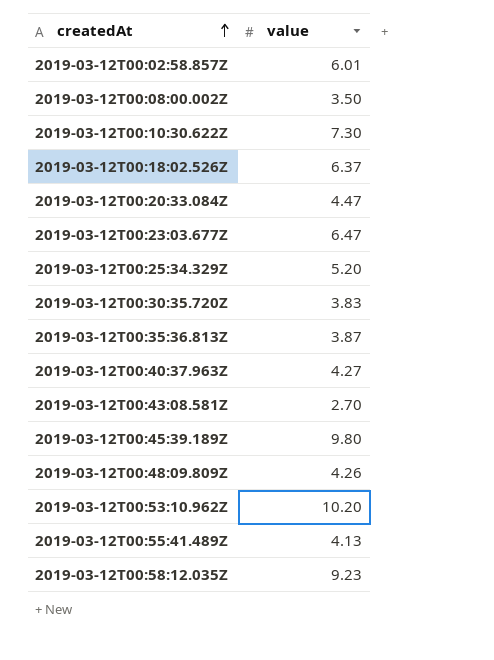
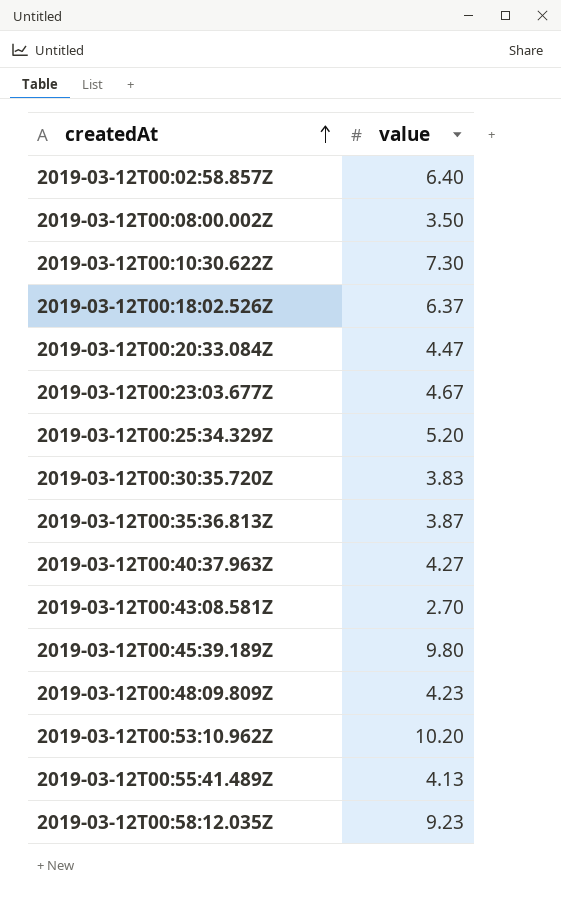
2019-03-12T00:02:58.857Z | value: 6.01 -> 6.40
2019-03-12T00:23:03.677Z | value: 6.47 -> 4.67
2019-03-12T00:48:09.809Z | value: 4.26 -> 4.23

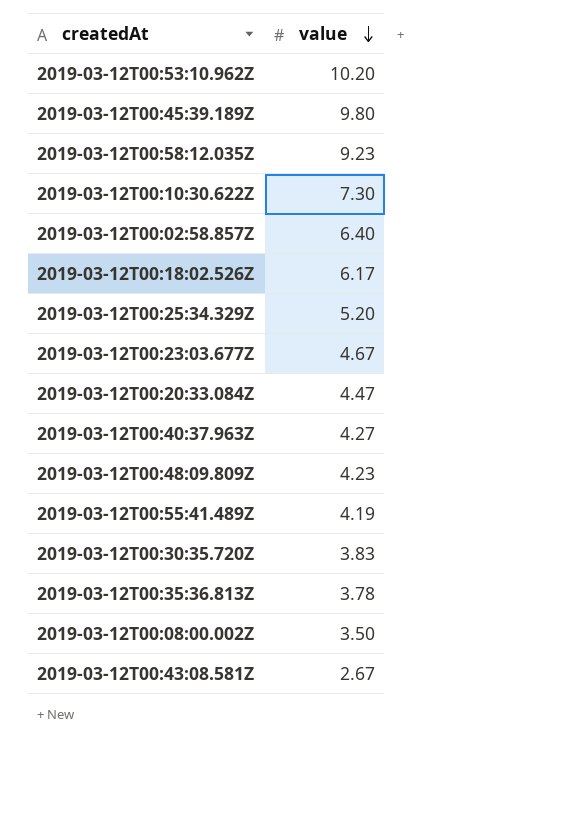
row order: createdAt ascending -> value descending
2019-03-12T00:18:02.526Z | value: 6.37 -> 6.17
2019-03-12T00:55:41.489Z | value: 4.13 -> 4.19
2019-03-12T00:35:36.813Z | value: 3.87 -> 3.78
2019-03-12T00:43:08.581Z | value: 2.70 -> 2.67

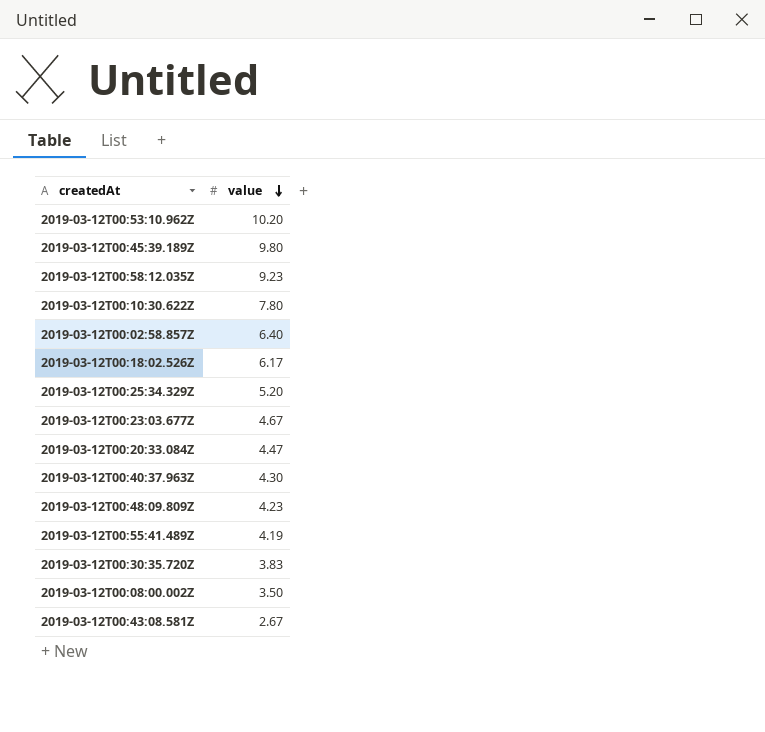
row 2019-03-12T00:35:36.813Z: 3.78 -> none
2019-03-12T00:10:30.622Z | value: 7.30 -> 7.80
2019-03-12T00:40:37.963Z | value: 4.27 -> 4.30

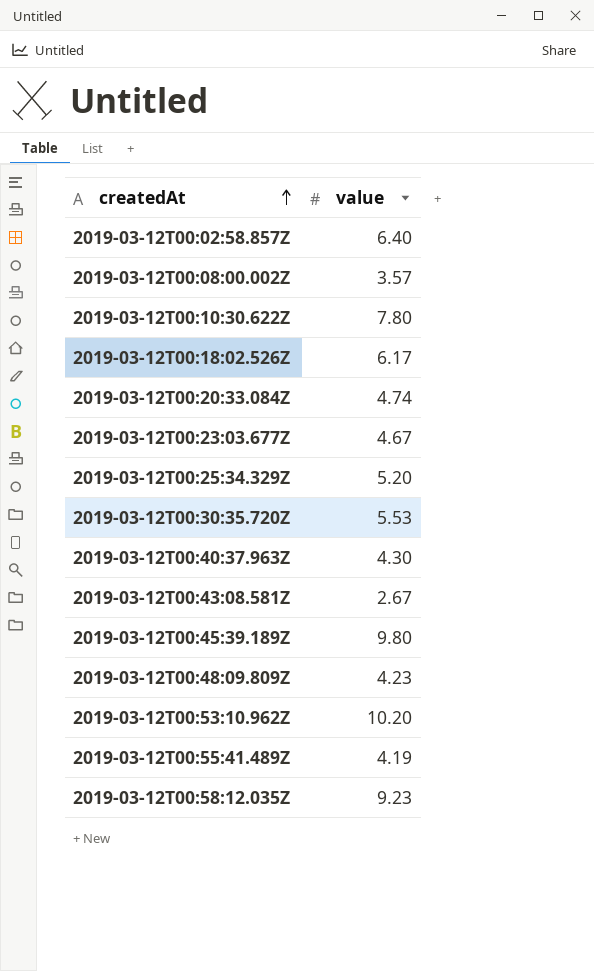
row order: value descending -> createdAt ascending
2019-03-12T00:08:00.002Z | value: 3.50 -> 3.57
2019-03-12T00:20:33.084Z | value: 4.47 -> 4.74
2019-03-12T00:30:35.720Z | value: 3.83 -> 5.53

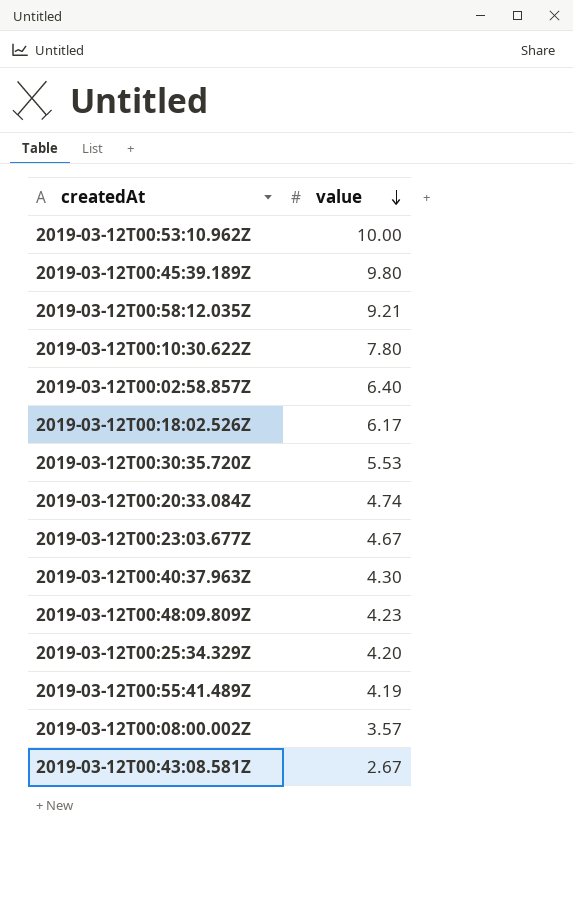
row order: createdAt ascending -> value descending
2019-03-12T00:53:10.962Z | value: 10.20 -> 10.00
2019-03-12T00:58:12.035Z | value: 9.23 -> 9.21
2019-03-12T00:25:34.329Z | value: 5.20 -> 4.20

